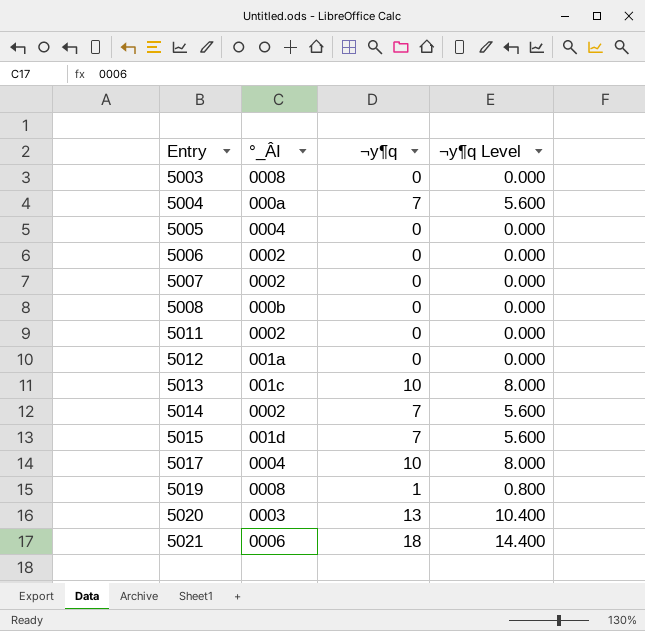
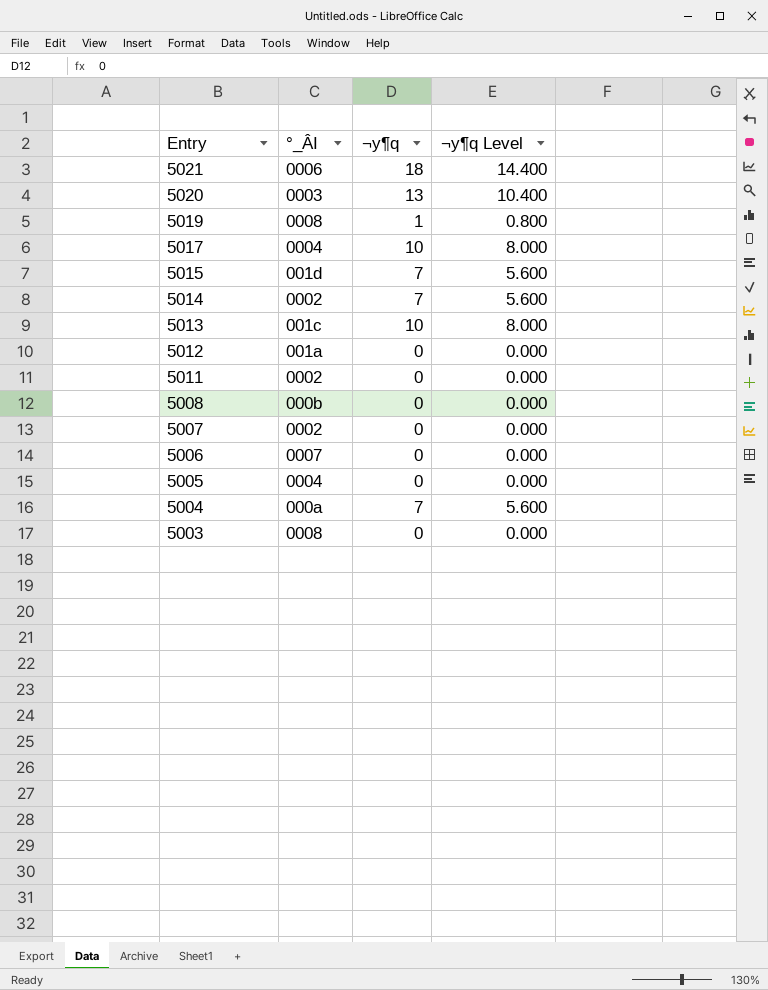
row order: Entry ascending -> Entry descending
5006 | °_ÂI: 0002 -> 0007

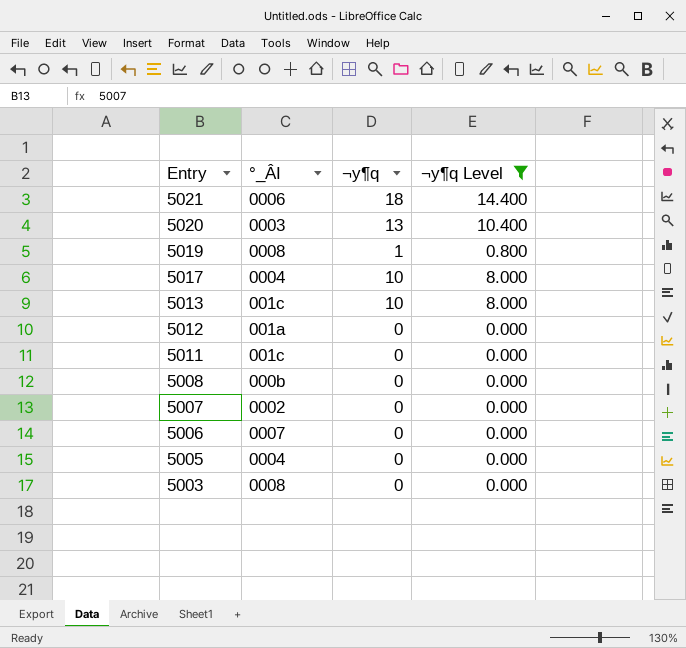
filter: none -> ¬y¶q Level != 5.600
5011 | °_ÂI: 0002 -> 001c

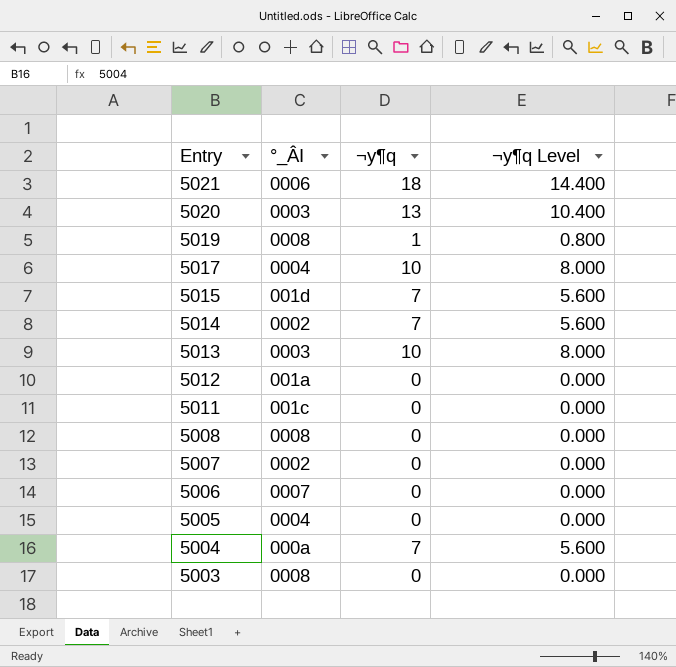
filter: ¬y¶q Level != 5.600 -> none
5013 | °_ÂI: 001c -> 0003
5008 | °_ÂI: 000b -> 0008

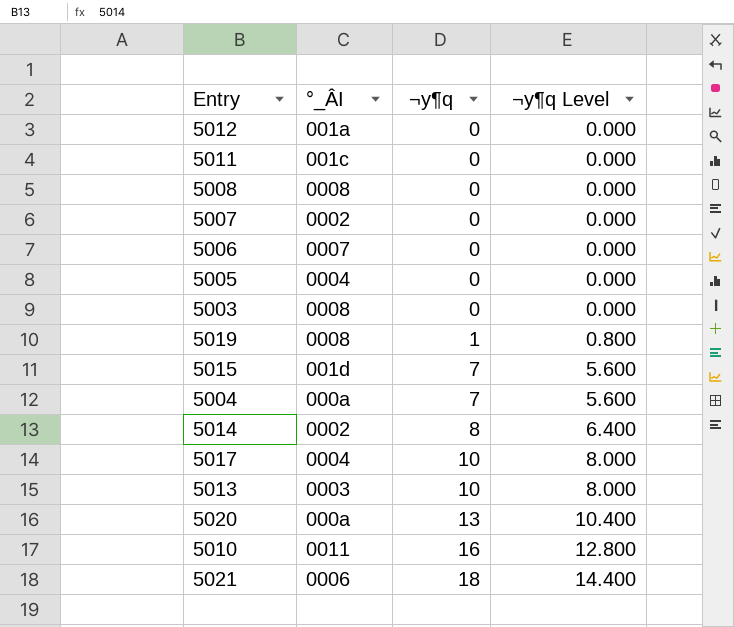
row order: Entry descending -> ¬y¶q ascending
5014 | ¬y¶q: 7 -> 8
5014 | ¬y¶q Level: 5.600 -> 6.400
5020 | °_ÂI: 0003 -> 000a
row 5010: none -> 0011 | 16 | 12.800

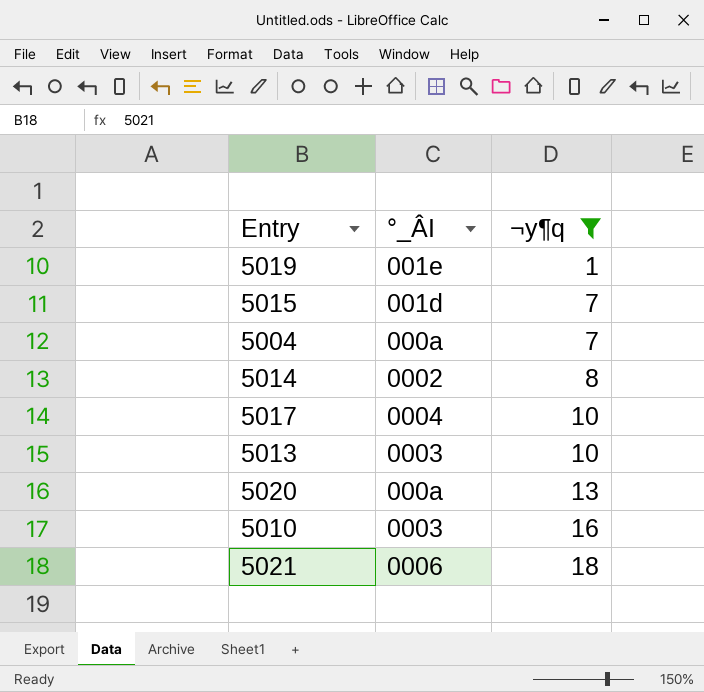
filter: none -> ¬y¶q != 0
column ¬y¶q Level | formula: [¬y¶q] * 0.8 -> none
5019 | °_ÂI: 0008 -> 001e
5010 | °_ÂI: 0011 -> 0003

